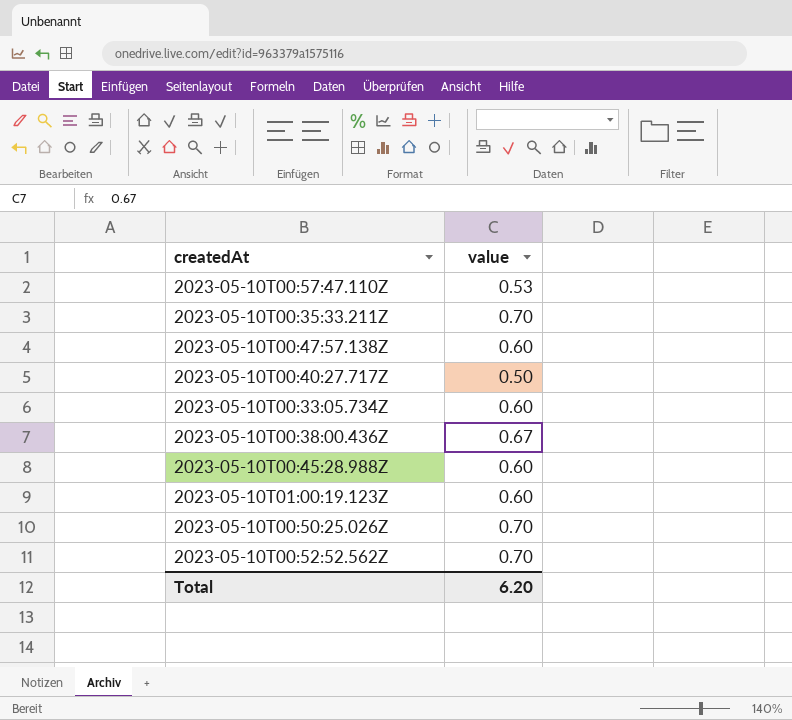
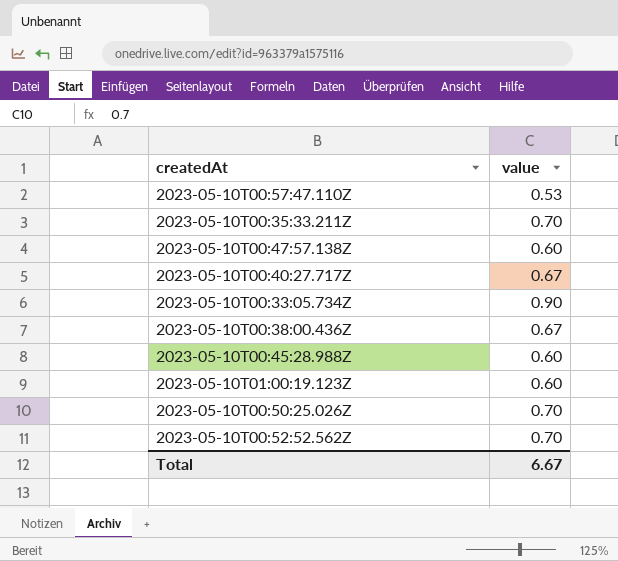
2023-05-10T00:40:27.717Z | value: 0.50 -> 0.67
2023-05-10T00:33:05.734Z | value: 0.60 -> 0.90
Total | value: 6.20 -> 6.67

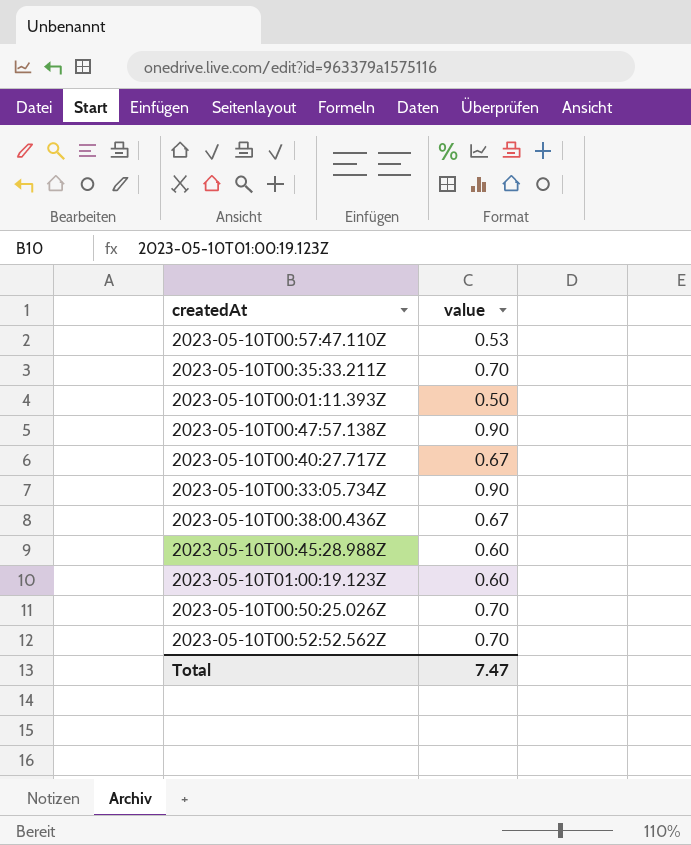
row 2023-05-10T00:01:11.393Z: none -> 0.50
2023-05-10T00:47:57.138Z | value: 0.60 -> 0.90
Total | value: 6.67 -> 7.47

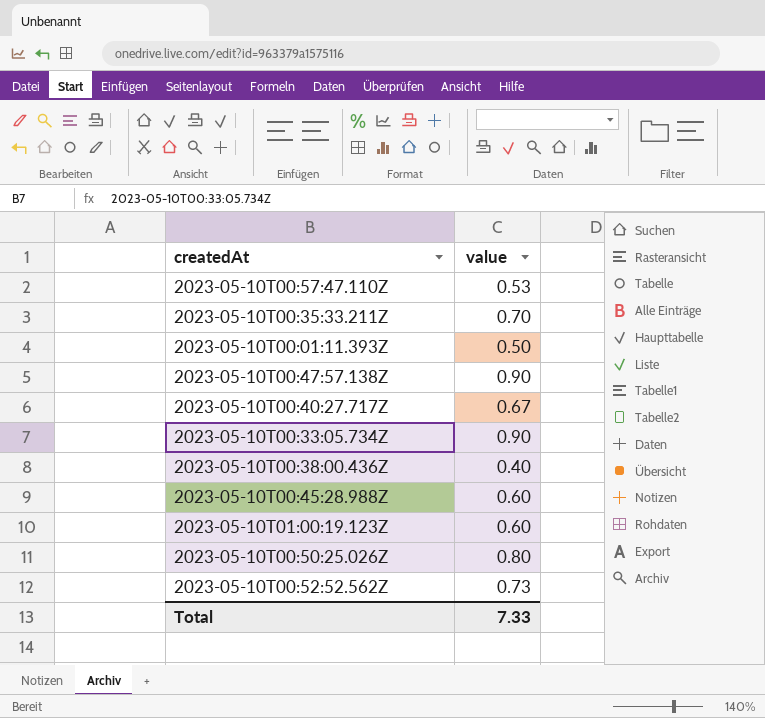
2023-05-10T00:38:00.436Z | value: 0.67 -> 0.40
2023-05-10T00:50:25.026Z | value: 0.70 -> 0.80
2023-05-10T00:52:52.562Z | value: 0.70 -> 0.73
Total | value: 7.47 -> 7.33

